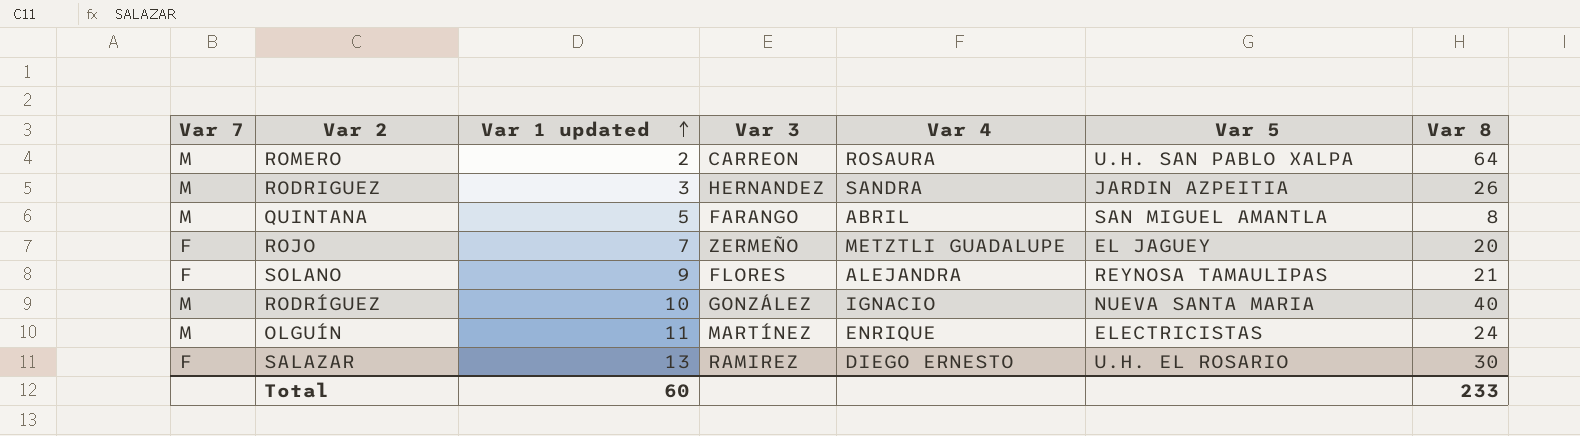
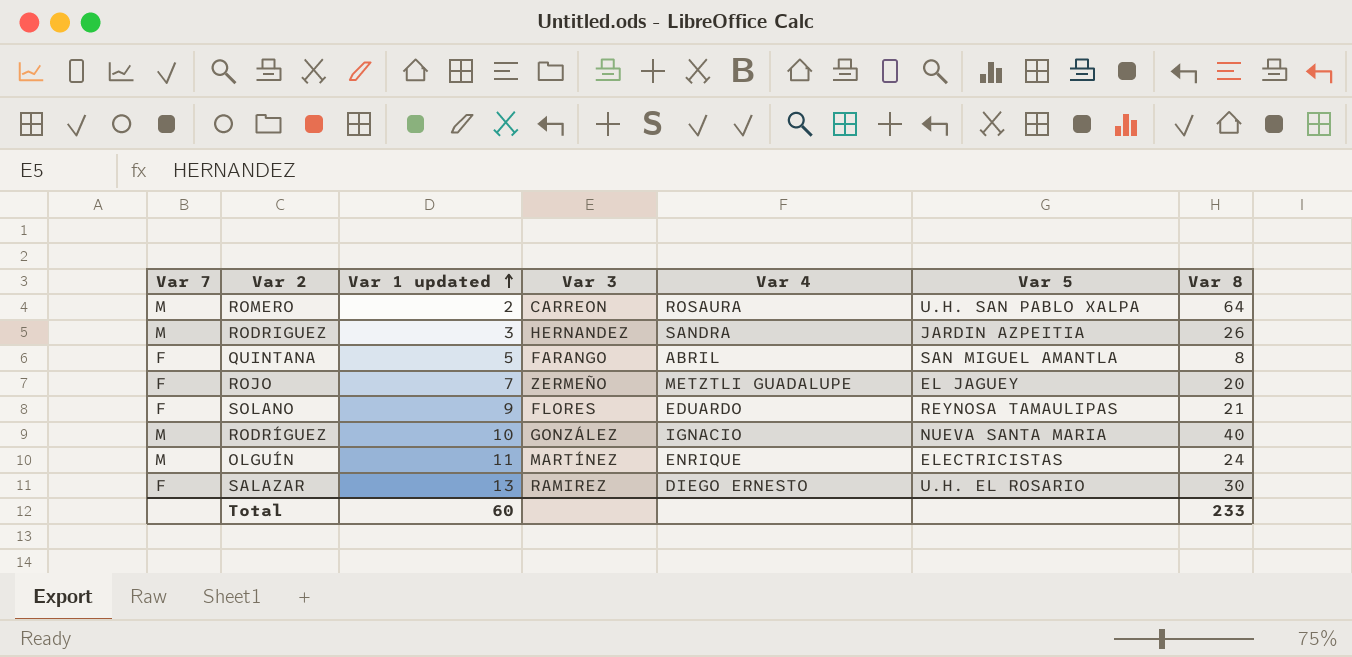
QUINTANA | Var 7: M -> F
SOLANO | Var 4: ALEJANDRA -> EDUARDO

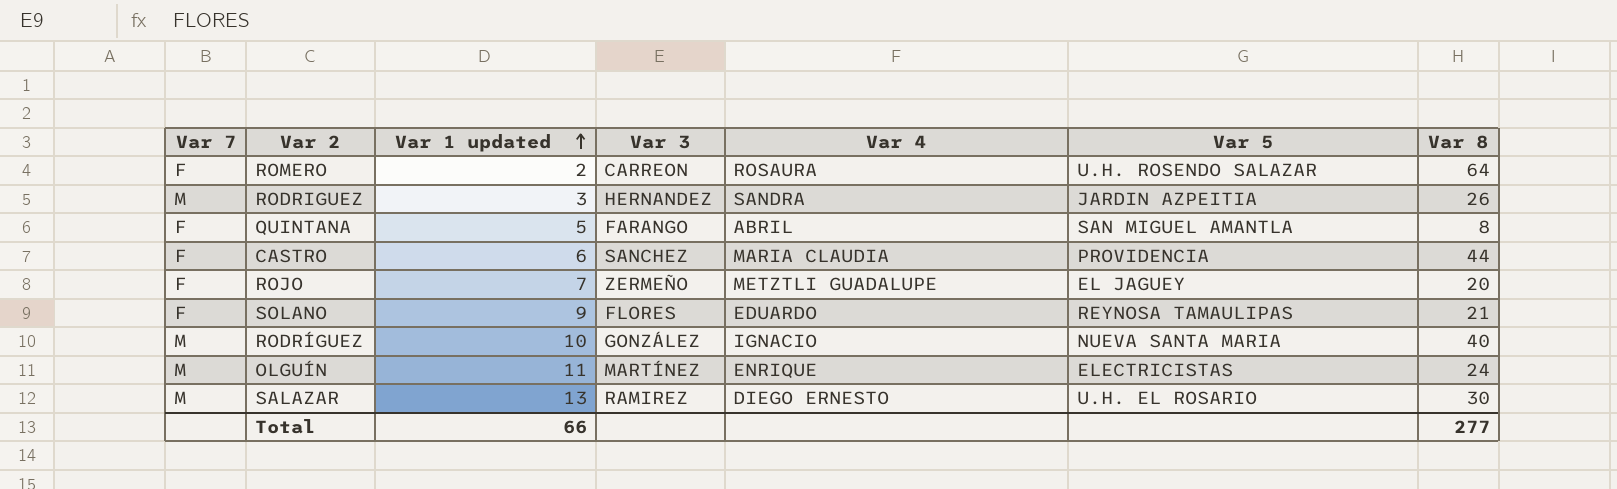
ROMERO | Var 7: M -> F
ROMERO | Var 5: U.H. SAN PABLO XALPA -> U.H. ROSENDO SALAZAR
row CASTRO: none -> F | 6 | SANCHEZ | MARIA CLAUDIA | PROVIDENCIA | 44
SALAZAR | Var 7: F -> M
Total | Var 1 updated: 60 -> 66
Total | Var 8: 233 -> 277

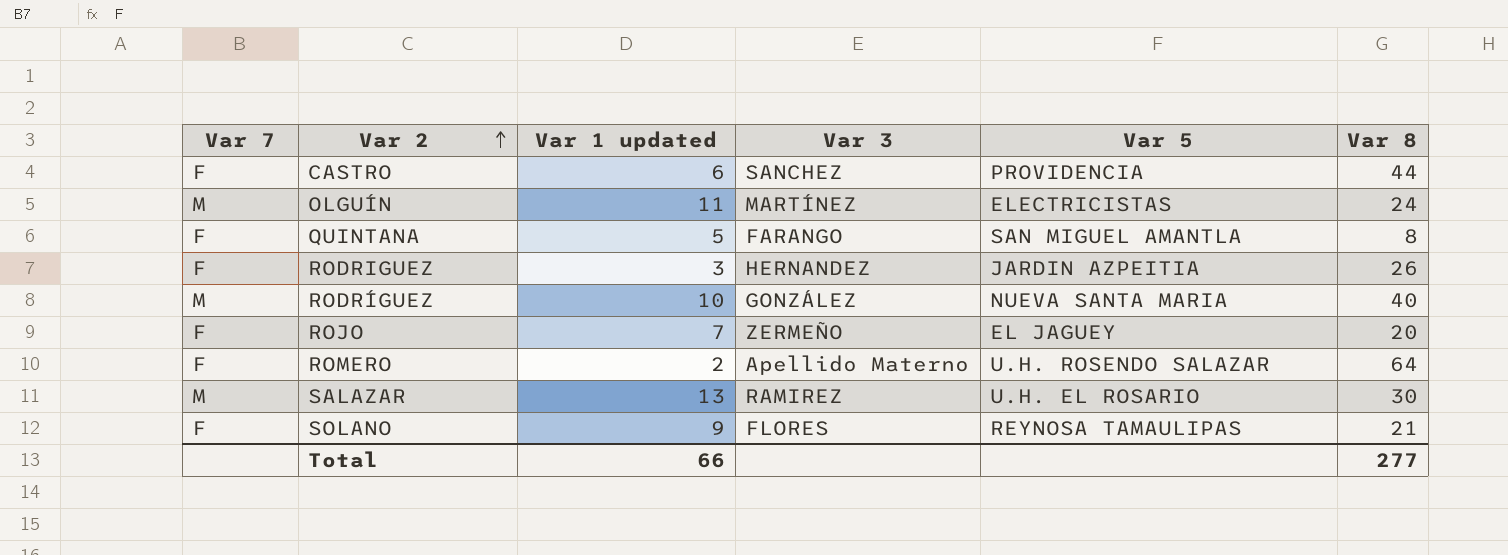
row order: Var 1 updated ascending -> Var 2 ascending
column Var 4 | position: 5 -> none
RODRIGUEZ | Var 7: M -> F
ROMERO | Var 3: CARREON -> Apellido Materno

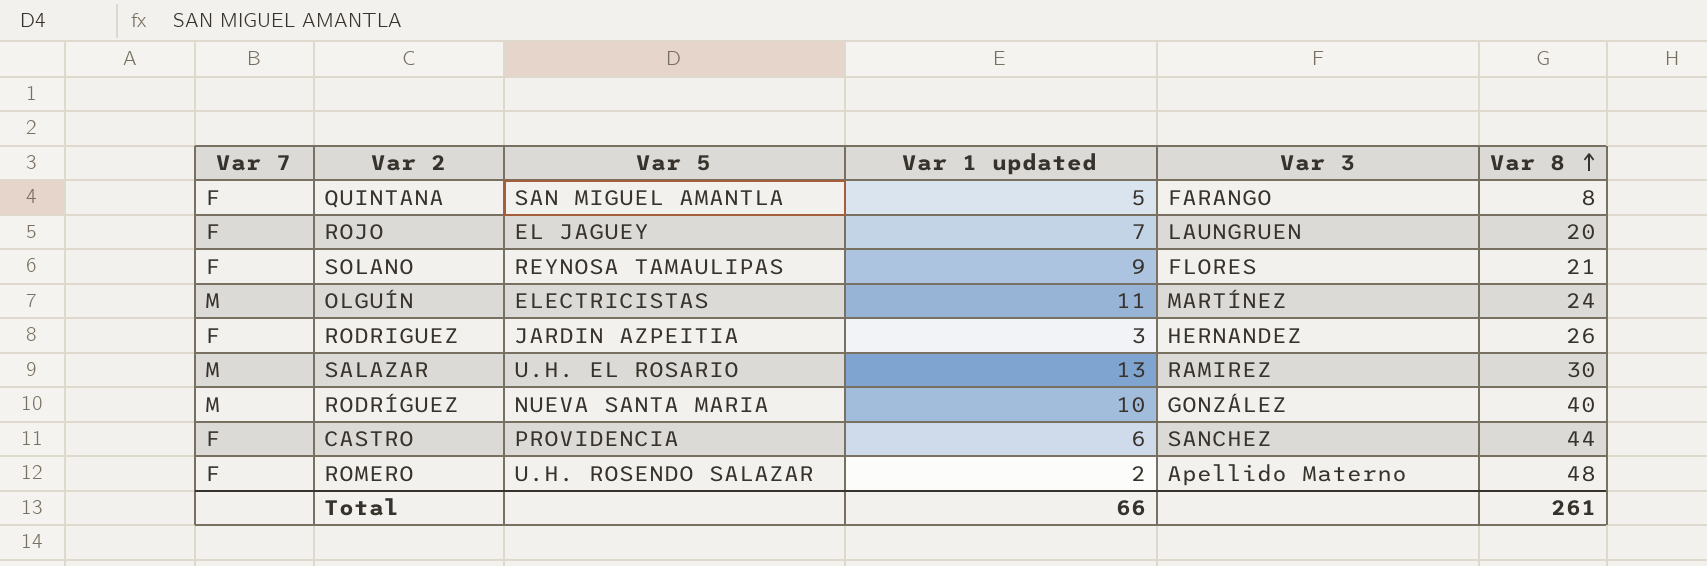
row order: Var 2 ascending -> Var 8 ascending
column Var 5 | position: 5 -> 3
ROJO | Var 3: ZERMEÑO -> LAUNGRUEN
ROMERO | Var 8: 64 -> 48
Total | Var 8: 277 -> 261

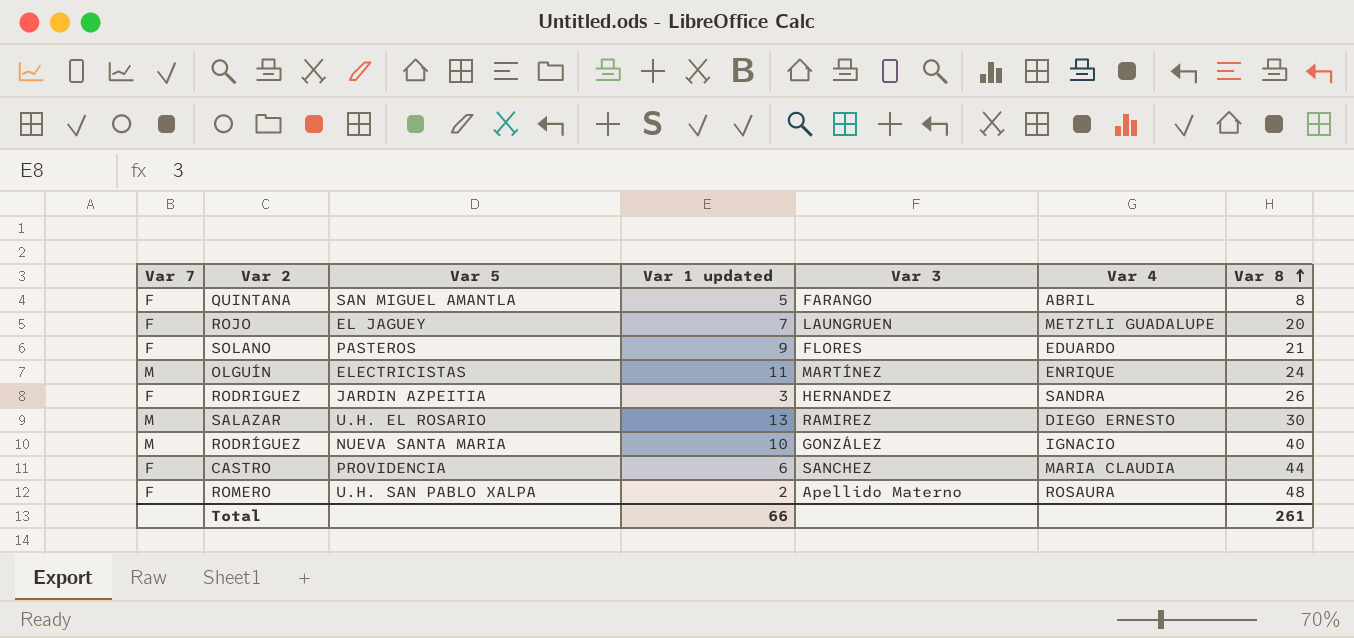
column Var 4 | position: none -> 6
SOLANO | Var 5: REYNOSA TAMAULIPAS -> PASTEROS
ROMERO | Var 5: U.H. ROSENDO SALAZAR -> U.H. SAN PABLO XALPA

